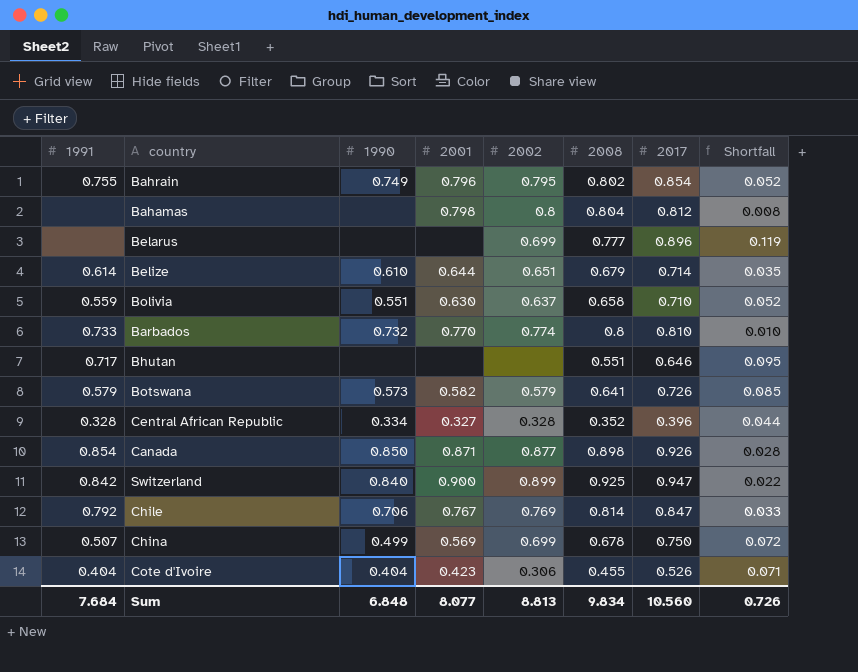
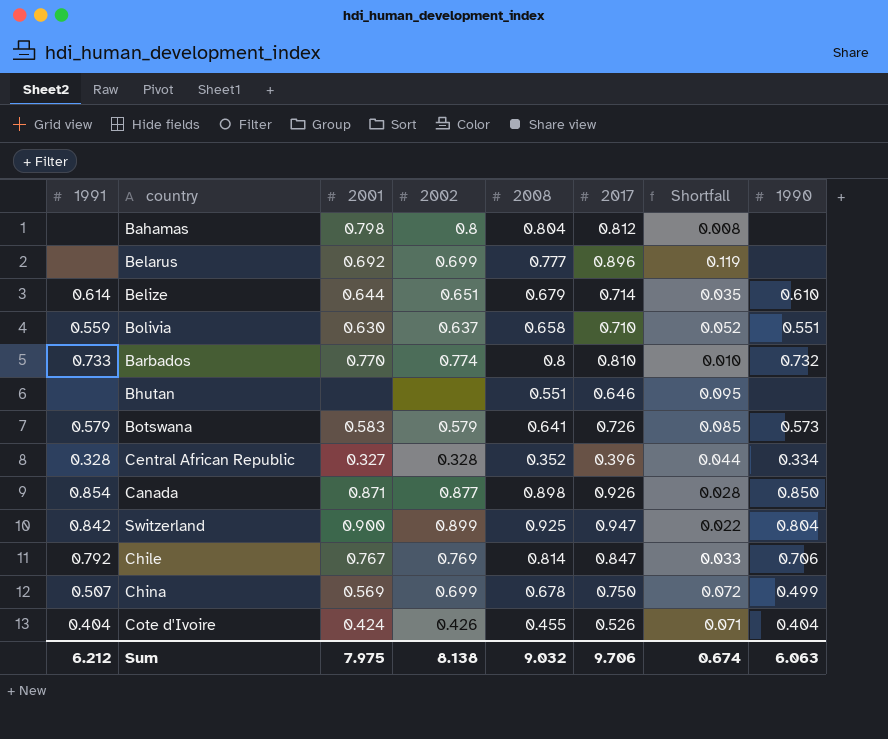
column 1990 | position: 3 -> 8
row Bahrain: 0.755 | 0.749 | 0.796 | 0.795 | 0.802 | 0.854 | 0.052 -> none
Belarus | 2001: none -> 0.692
Bhutan | 1991: 0.717 -> none
Botswana | 2001: 0.582 -> 0.583
Switzerland | 1990: 0.840 -> 0.804
Cote d'Ivoire | 2001: 0.423 -> 0.424
Cote d'Ivoire | 2002: 0.306 -> 0.426
Sum | 1991: 7.684 -> 6.212
Sum | 2001: 8.077 -> 7.975
Sum | 2002: 8.813 -> 8.138
Sum | 2008: 9.834 -> 9.032
Sum | 2017: 10.560 -> 9.706
Sum | Shortfall: 0.726 -> 0.674
Sum | 1990: 6.848 -> 6.063

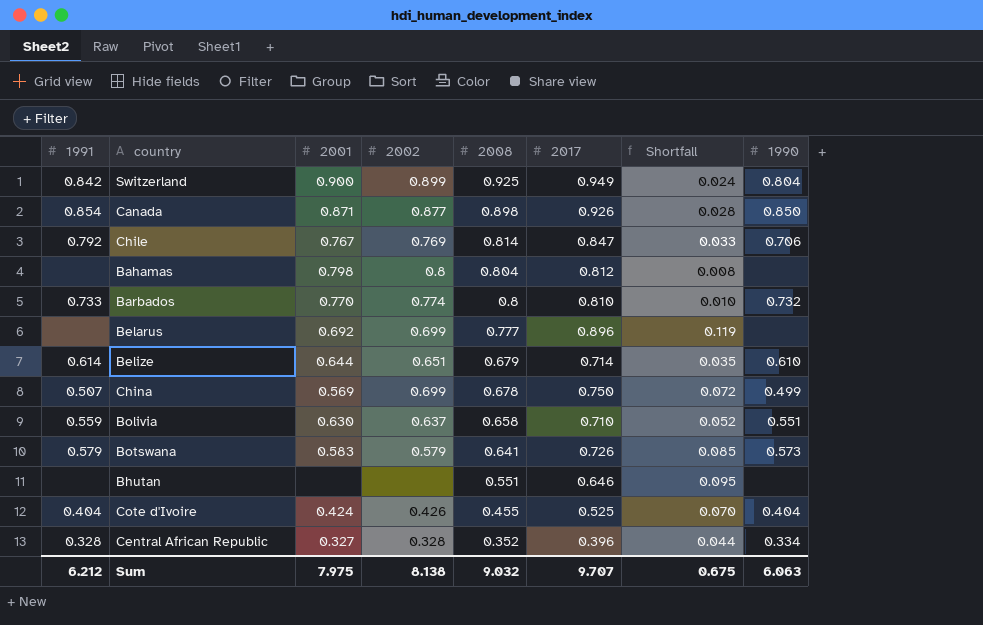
row order: none -> 2008 descending
Switzerland | 2017: 0.947 -> 0.949
Switzerland | Shortfall: 0.022 -> 0.024
Cote d'Ivoire | 2017: 0.526 -> 0.525
Cote d'Ivoire | Shortfall: 0.071 -> 0.070
Sum | 2017: 9.706 -> 9.707
Sum | Shortfall: 0.674 -> 0.675

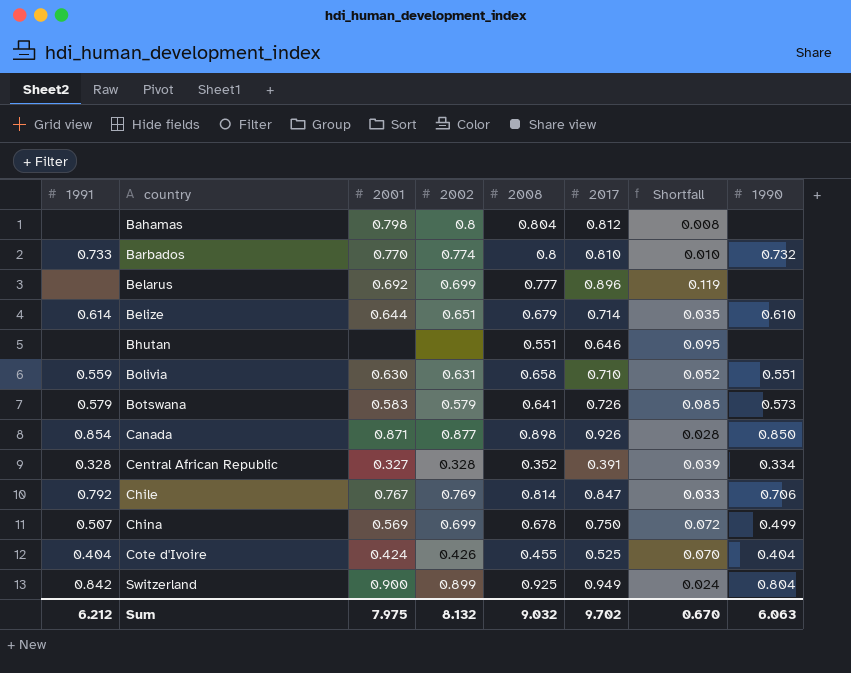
row order: 2008 descending -> country ascending
Bolivia | 2002: 0.637 -> 0.631
Central African Republic | 2017: 0.396 -> 0.391
Central African Republic | Shortfall: 0.044 -> 0.039
Sum | 2002: 8.138 -> 8.132
Sum | 2017: 9.707 -> 9.702
Sum | Shortfall: 0.675 -> 0.670

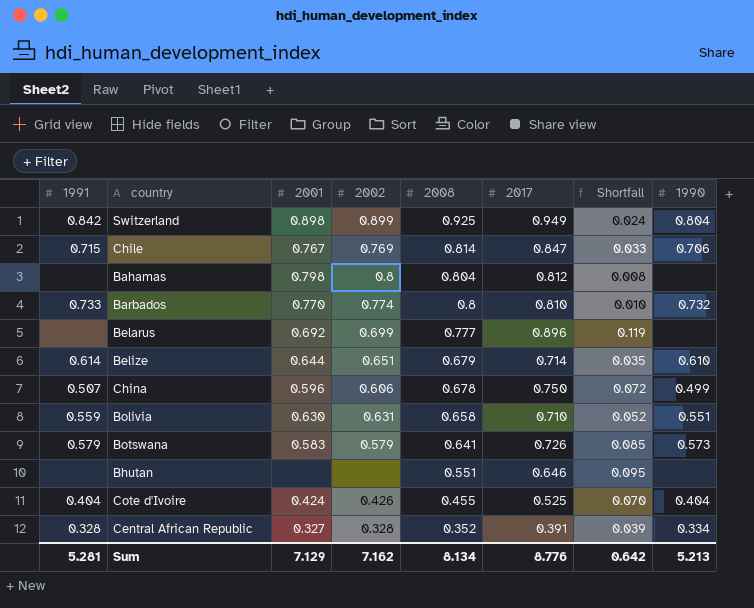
row order: country ascending -> 2008 descending
row Canada: 0.854 | 0.871 | 0.877 | 0.898 | 0.926 | 0.028 | 0.850 -> none
Switzerland | 2001: 0.900 -> 0.898
Chile | 1991: 0.792 -> 0.715
China | 2001: 0.569 -> 0.596
China | 2002: 0.699 -> 0.606
Sum | 1991: 6.212 -> 5.281
Sum | 2001: 7.975 -> 7.129
Sum | 2002: 8.132 -> 7.162
Sum | 2008: 9.032 -> 8.134
Sum | 2017: 9.702 -> 8.776
Sum | Shortfall: 0.670 -> 0.642
Sum | 1990: 6.063 -> 5.213

